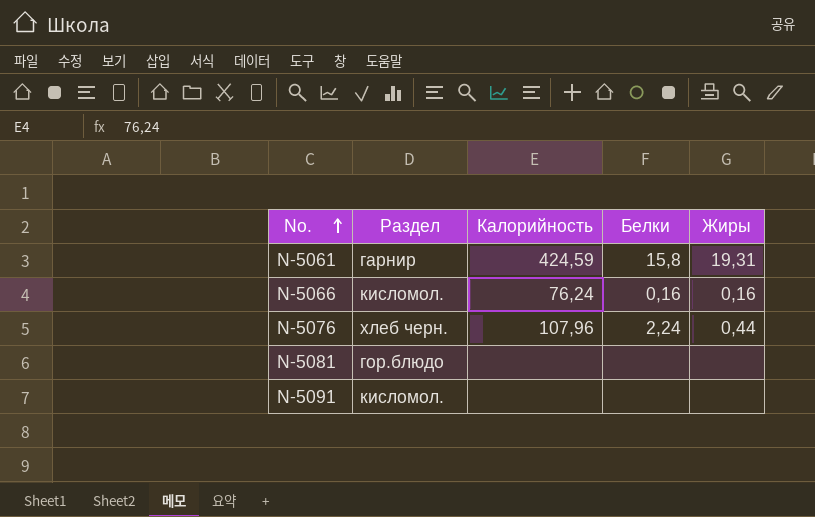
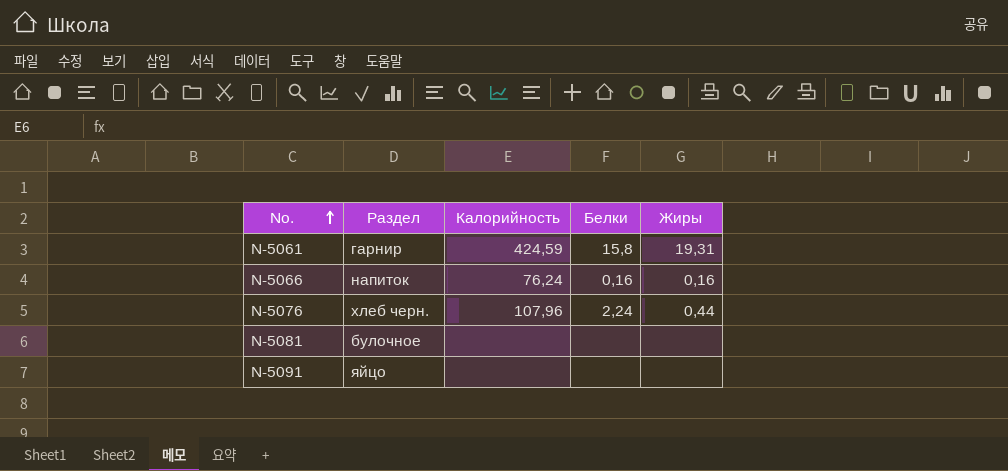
N-5066 | Раздел: кисломол. -> напиток
N-5081 | Раздел: гор.блюдо -> булочное
N-5091 | Раздел: кисломол. -> яйцо

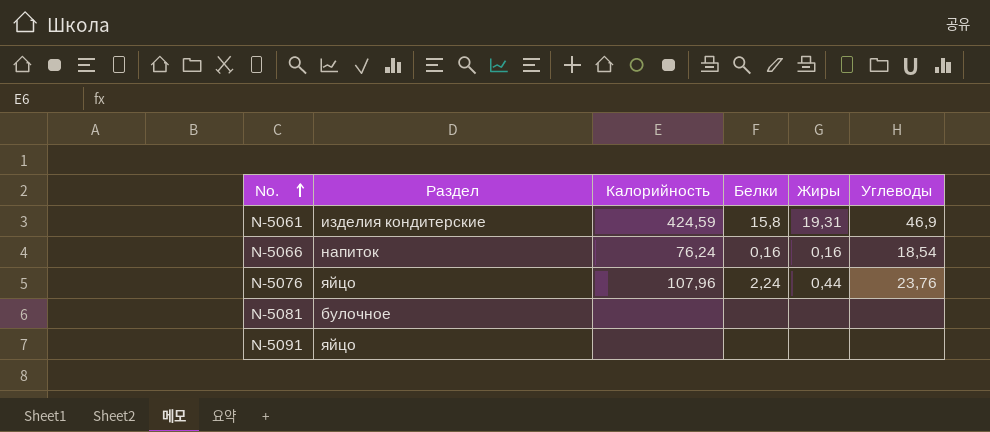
column Углеводы | position: none -> 6
N-5061 | Раздел: гарнир -> изделия кондитерские
N-5076 | Раздел: хлеб черн. -> яйцо

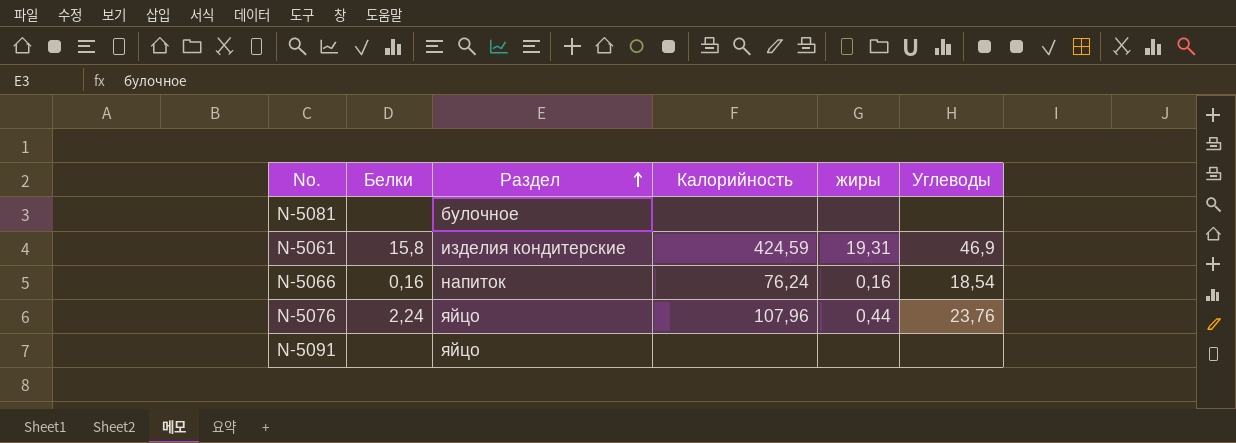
row order: No. ascending -> Раздел ascending
column Белки | position: 4 -> 2
column name: Жиры -> жиры

